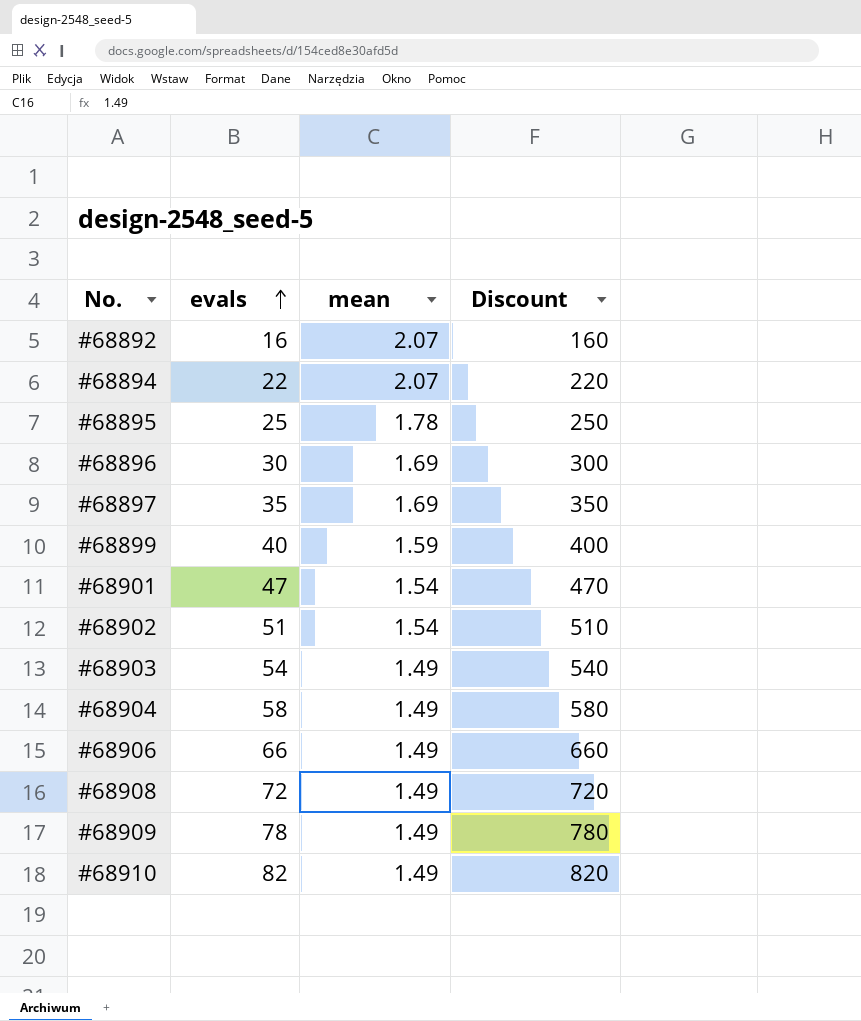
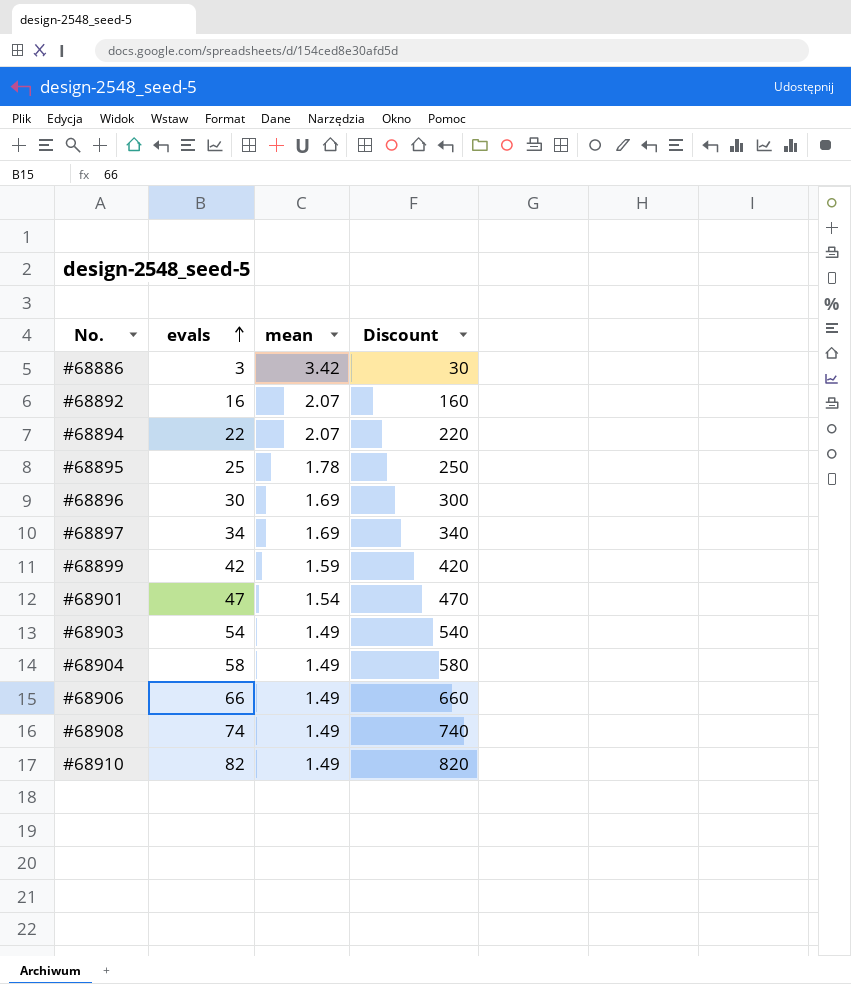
row #68902: 51 | 1.54 | 510 -> none
row #68909: 78 | 1.49 | 780 -> none
row #68886: none -> 3 | 3.42 | 30
#68897 | evals: 35 -> 34
#68897 | Discount: 350 -> 340
#68899 | evals: 40 -> 42
#68899 | Discount: 400 -> 420
#68908 | evals: 72 -> 74
#68908 | Discount: 720 -> 740

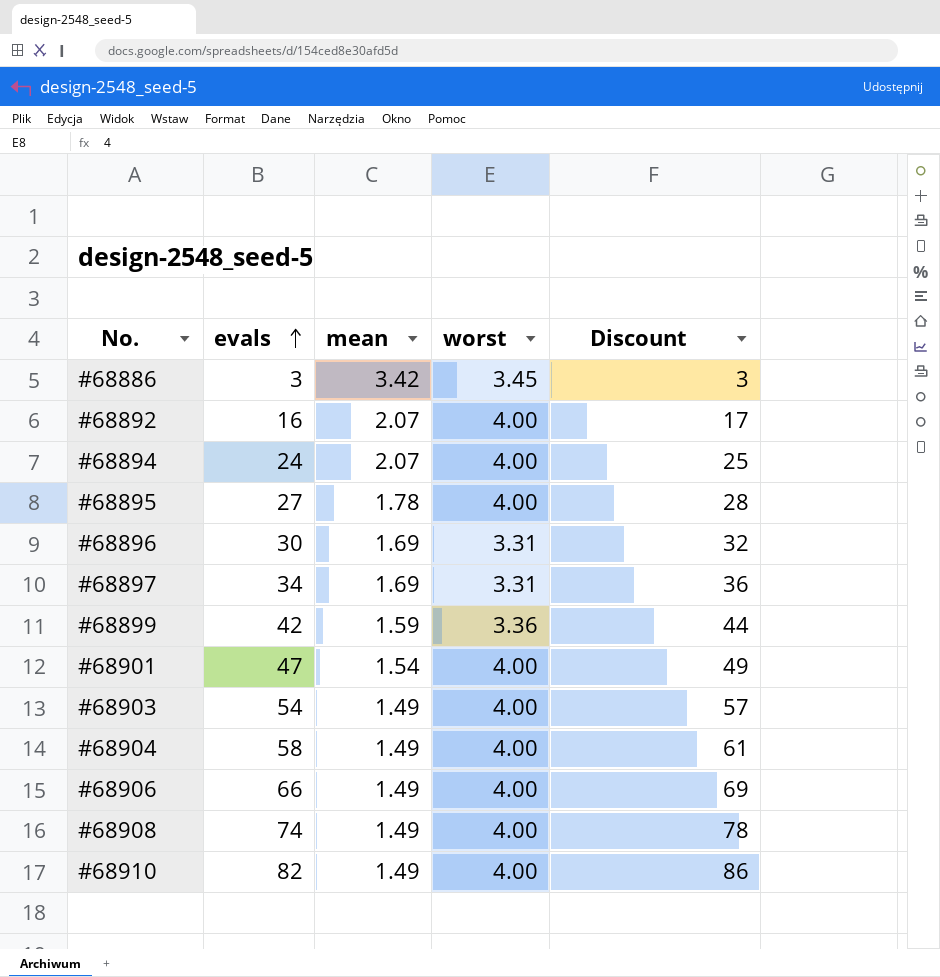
column worst | position: none -> 4
column Discount | formula: [evals] * 10 -> [evals] * 1.05
#68894 | evals: 22 -> 24
#68895 | evals: 25 -> 27

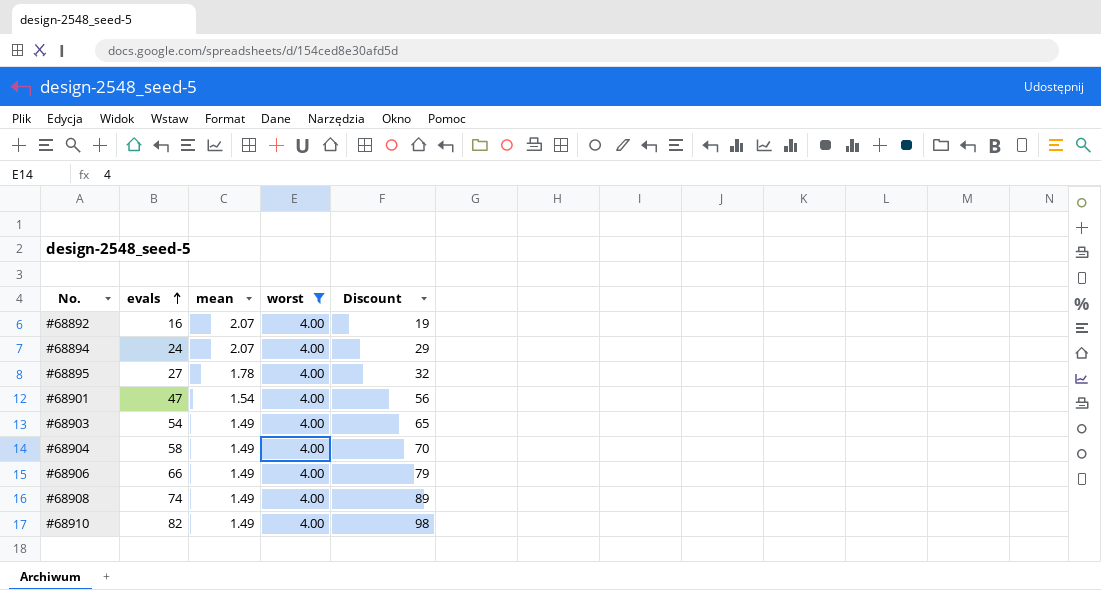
filter: none -> worst = 4.00
column Discount | formula: [evals] * 1.05 -> [evals] * 1.2

